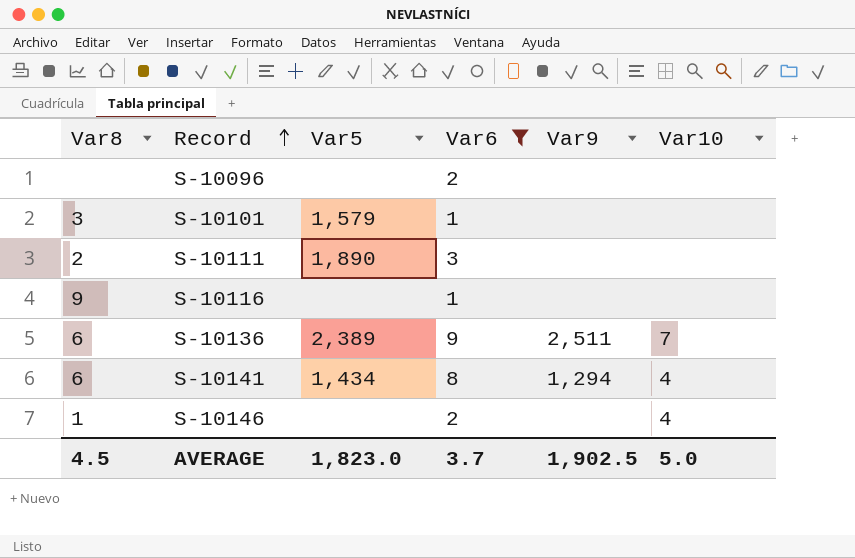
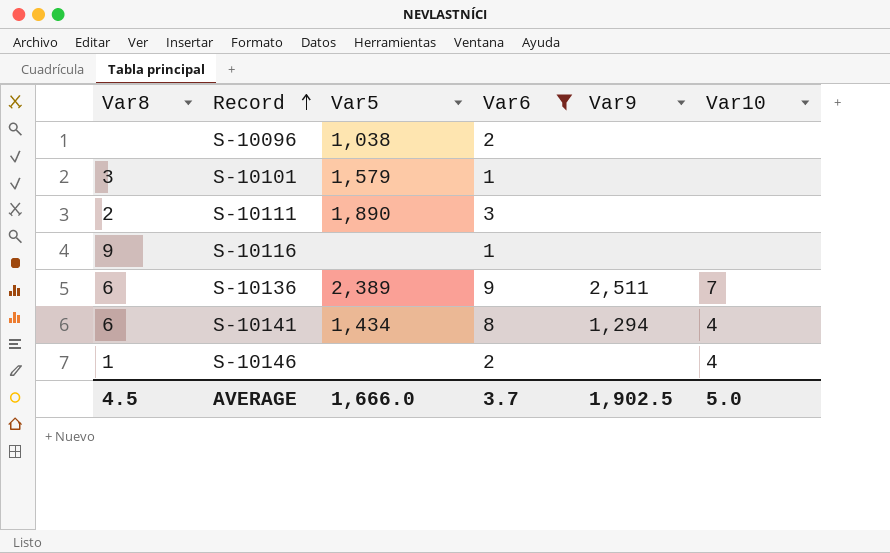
S-10096 | Var5: none -> 1,038
AVERAGE | Var5: 1,823.0 -> 1,666.0

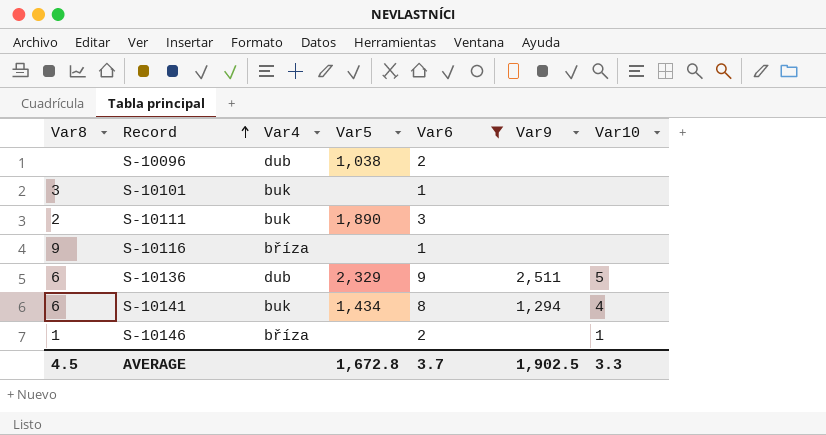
column Var4 | position: none -> 3
S-10101 | Var5: 1,579 -> none
S-10136 | Var5: 2,389 -> 2,329
S-10136 | Var10: 7 -> 5
S-10146 | Var10: 4 -> 1
AVERAGE | Var5: 1,666.0 -> 1,672.8
AVERAGE | Var10: 5.0 -> 3.3

